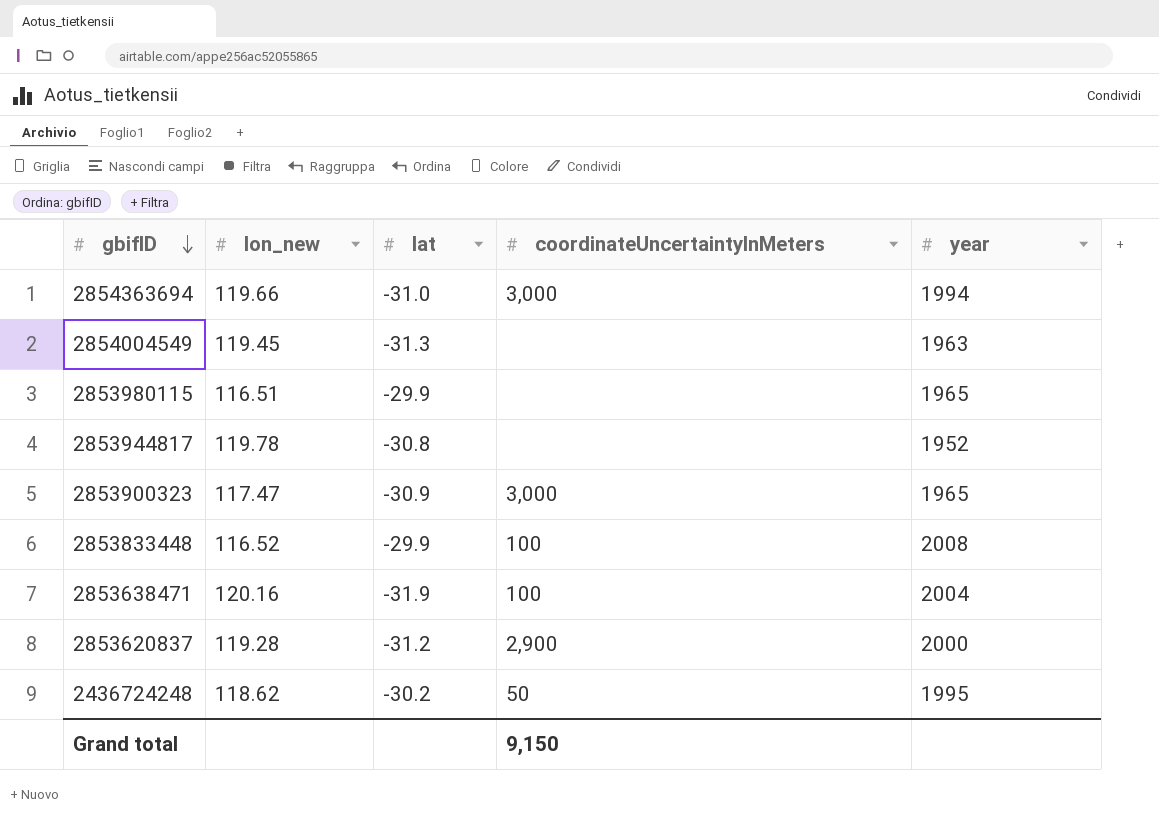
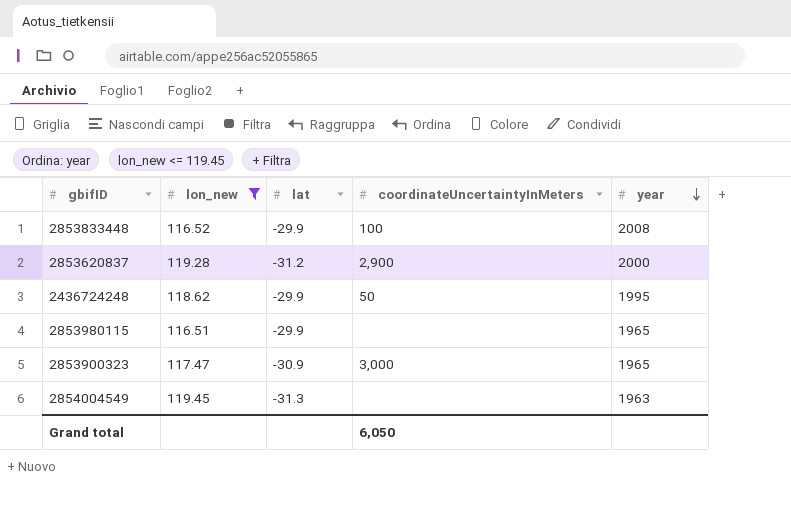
filter: none -> lon_new <= 119.45
row order: gbifID descending -> year descending
2436724248 | lat: -30.2 -> -29.9
Grand total | coordinateUncertaintyInMeters: 9,150 -> 6,050

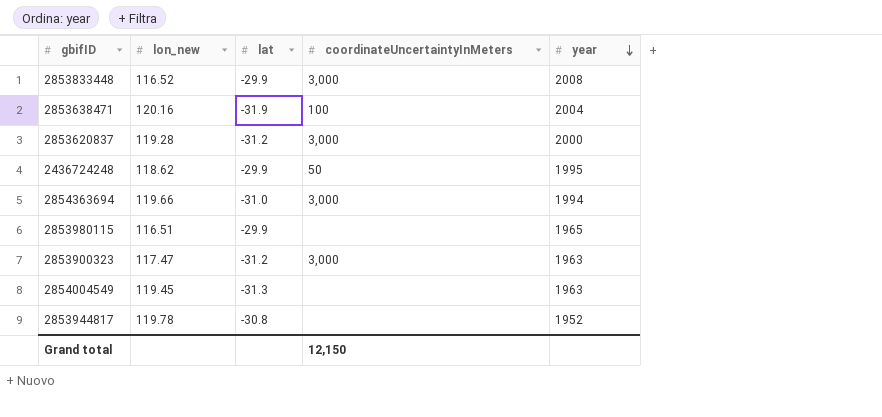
filter: lon_new <= 119.45 -> none
2853833448 | coordinateUncertaintyInMeters: 100 -> 3,000
2853620837 | coordinateUncertaintyInMeters: 2,900 -> 3,000
2853900323 | lat: -30.9 -> -31.2
2853900323 | year: 1965 -> 1963
Grand total | coordinateUncertaintyInMeters: 6,050 -> 12,150

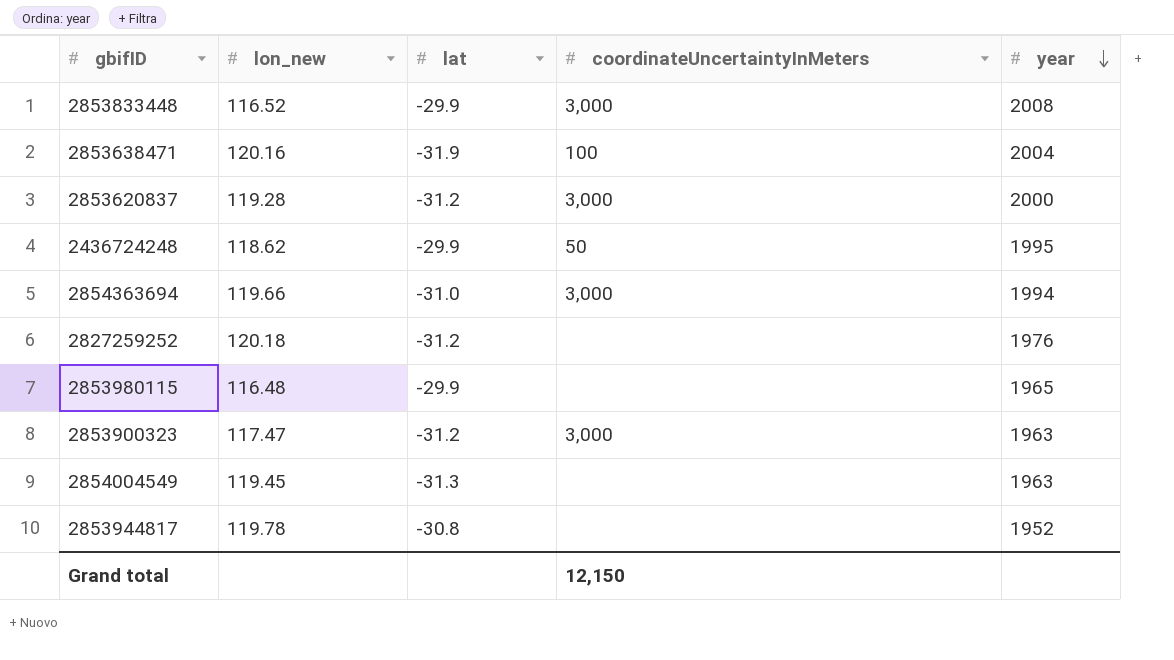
row 2827259252: none -> 120.18 | -31.2 | none | 1976
2853980115 | lon_new: 116.51 -> 116.48

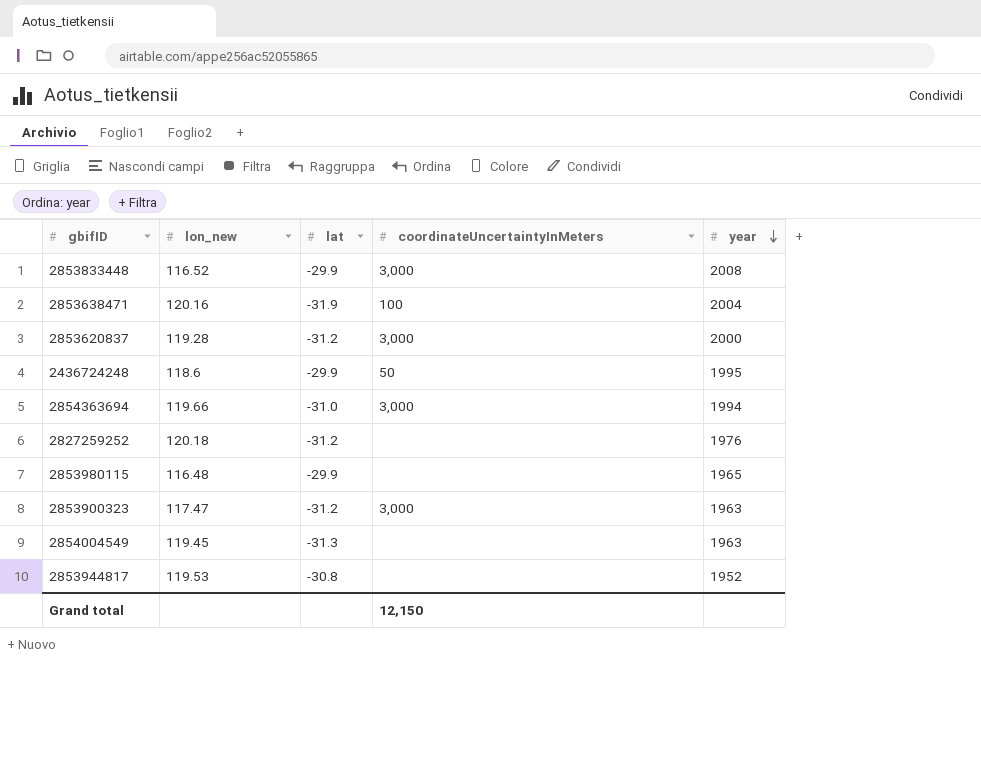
2436724248 | lon_new: 118.62 -> 118.6
2853944817 | lon_new: 119.78 -> 119.53

